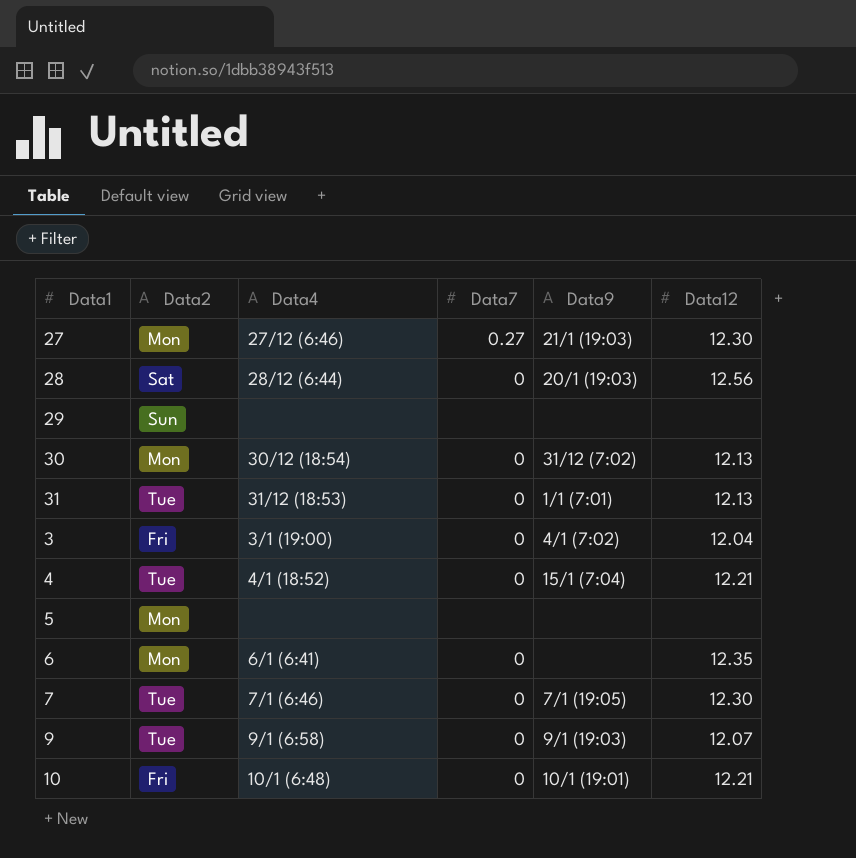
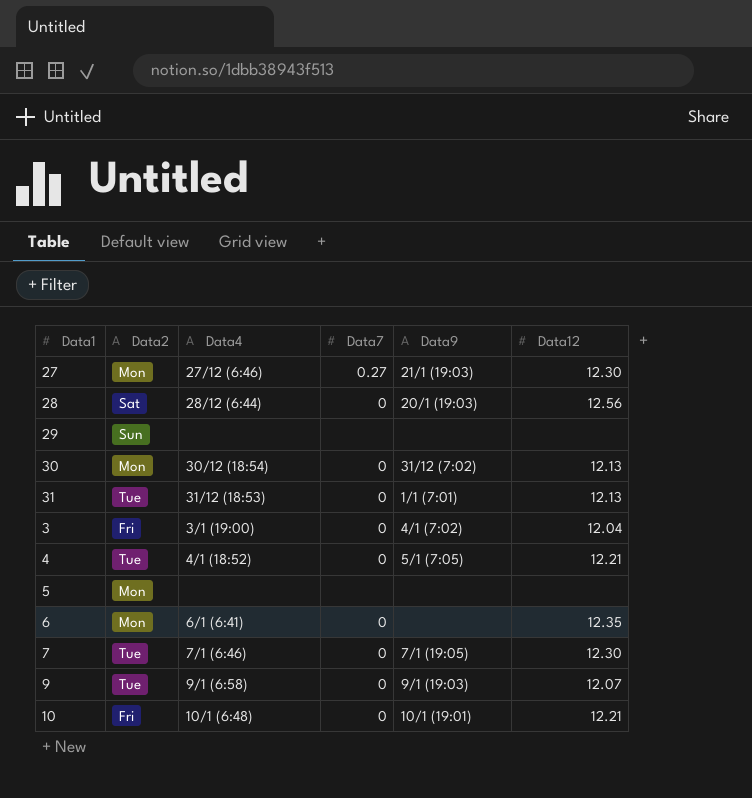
4 | Data9: 15/1 (7:04) -> 5/1 (7:05)

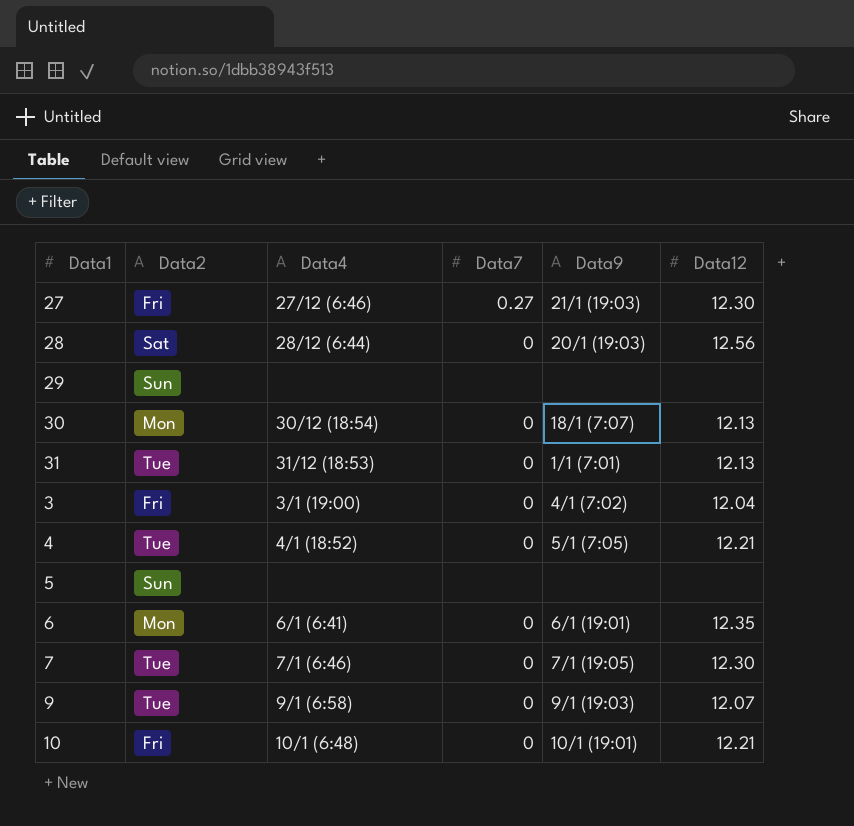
27 | Data2: Mon -> Fri
30 | Data9: 31/12 (7:02) -> 18/1 (7:07)
5 | Data2: Mon -> Sun
6 | Data9: none -> 6/1 (19:01)

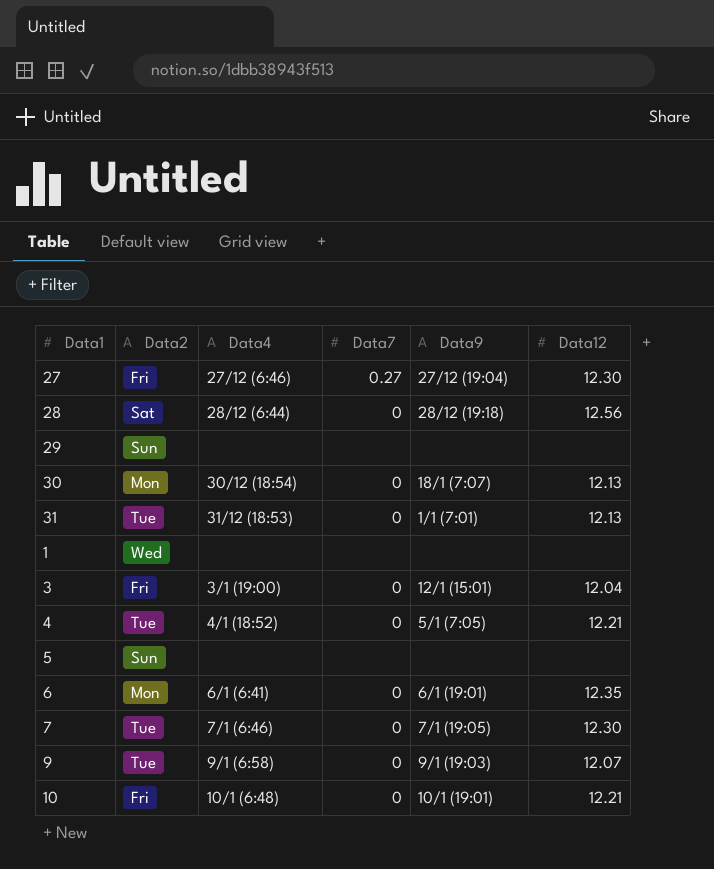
27 | Data9: 21/1 (19:03) -> 27/12 (19:04)
28 | Data9: 20/1 (19:03) -> 28/12 (19:18)
row 1: none -> Wed | none | none | none | none
3 | Data9: 4/1 (7:02) -> 12/1 (15:01)

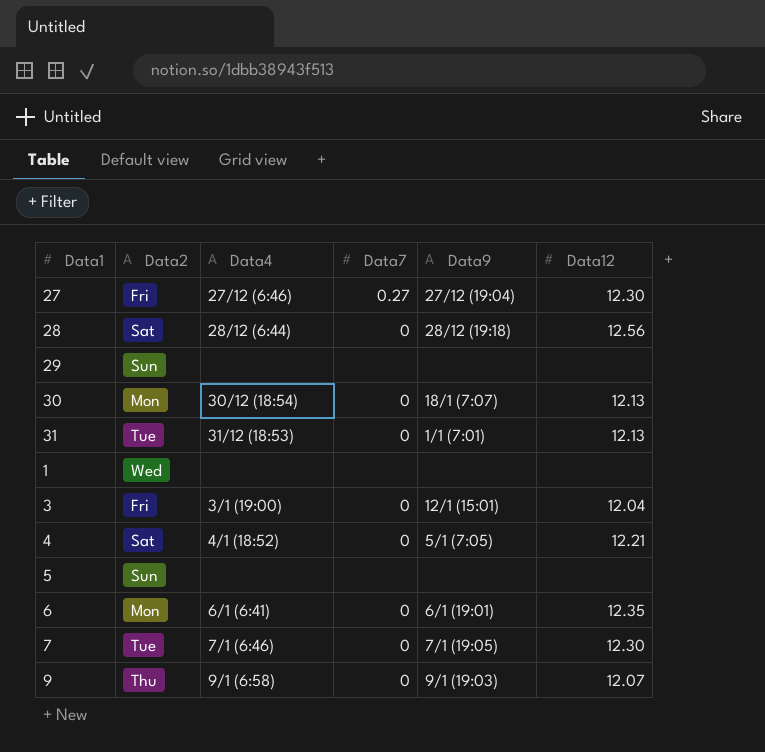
row 10: Fri | 10/1 (6:48) | 0 | 10/1 (19:01) | 12.21 -> none
4 | Data2: Tue -> Sat
9 | Data2: Tue -> Thu

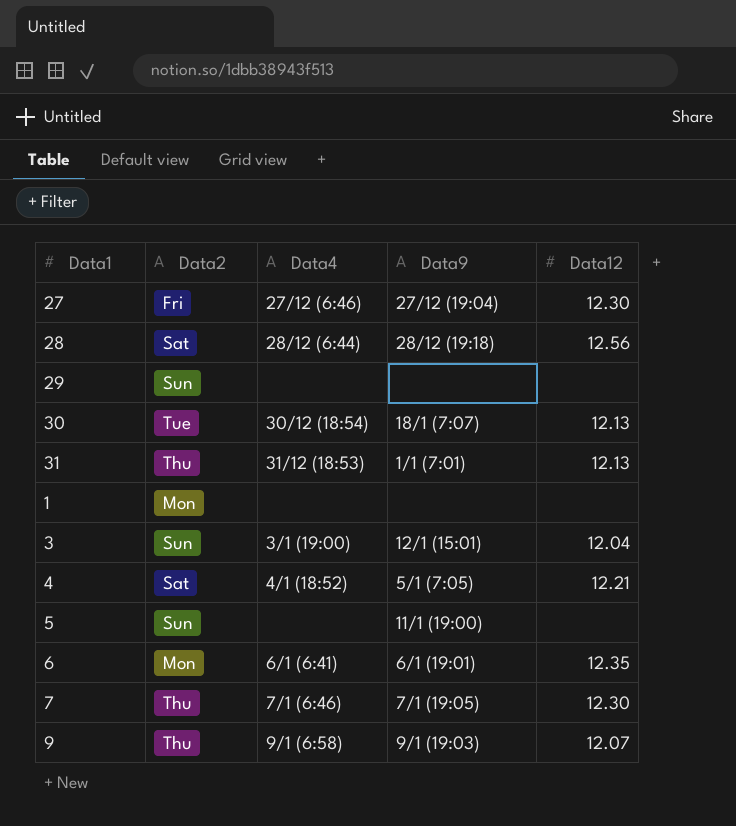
column Data7 | position: 4 -> none
30 | Data2: Mon -> Tue
31 | Data2: Tue -> Thu
1 | Data2: Wed -> Mon
3 | Data2: Fri -> Sun
5 | Data9: none -> 11/1 (19:00)
7 | Data2: Tue -> Thu

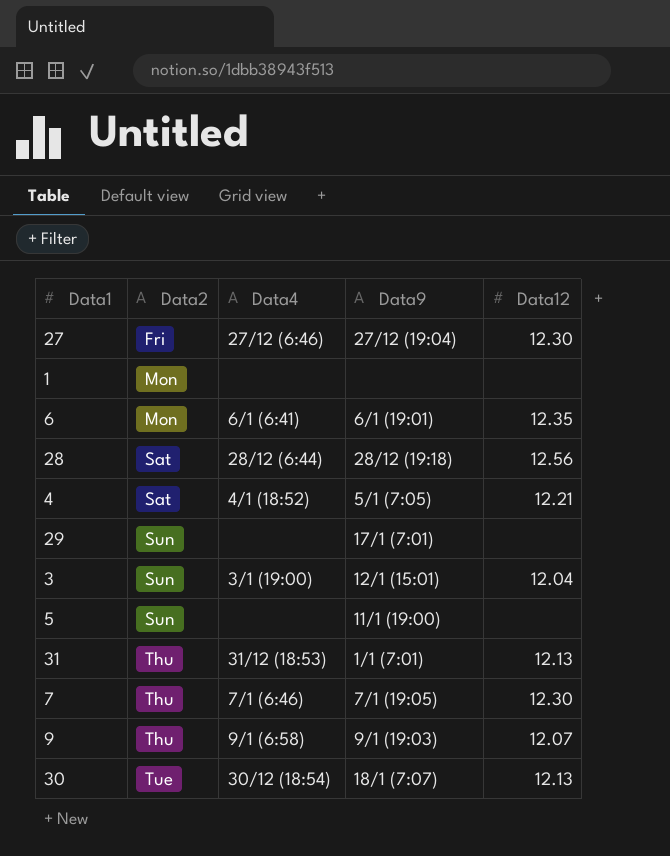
row order: none -> Data2 ascending
29 | Data9: none -> 17/1 (7:01)

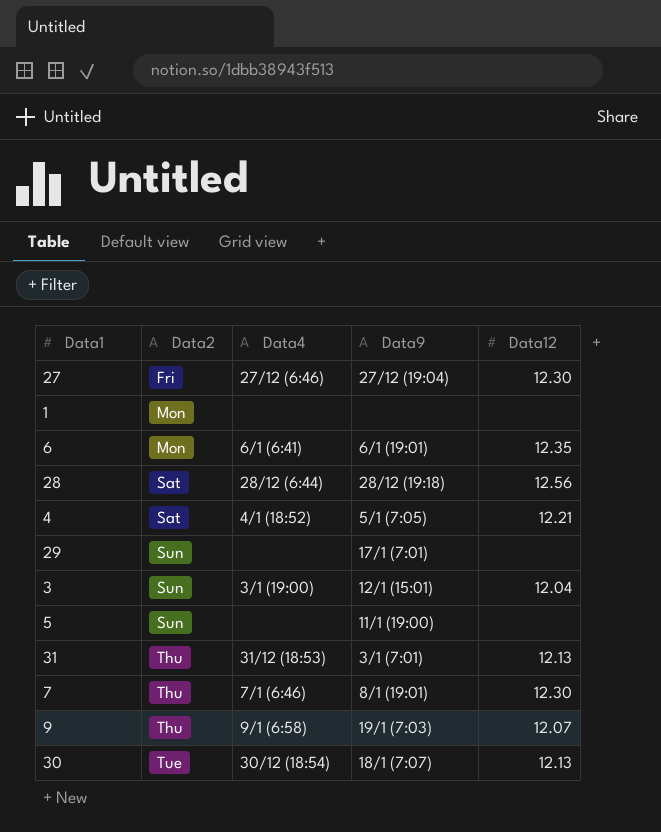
31 | Data9: 1/1 (7:01) -> 3/1 (7:01)
7 | Data9: 7/1 (19:05) -> 8/1 (19:01)
9 | Data9: 9/1 (19:03) -> 19/1 (7:03)

